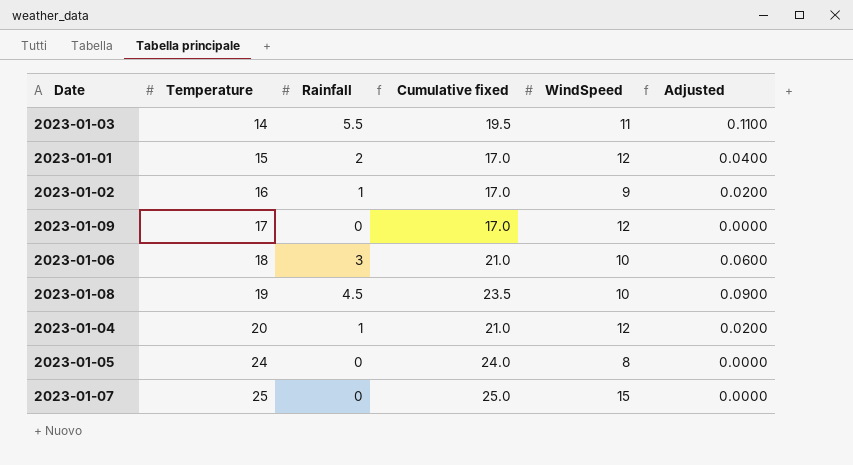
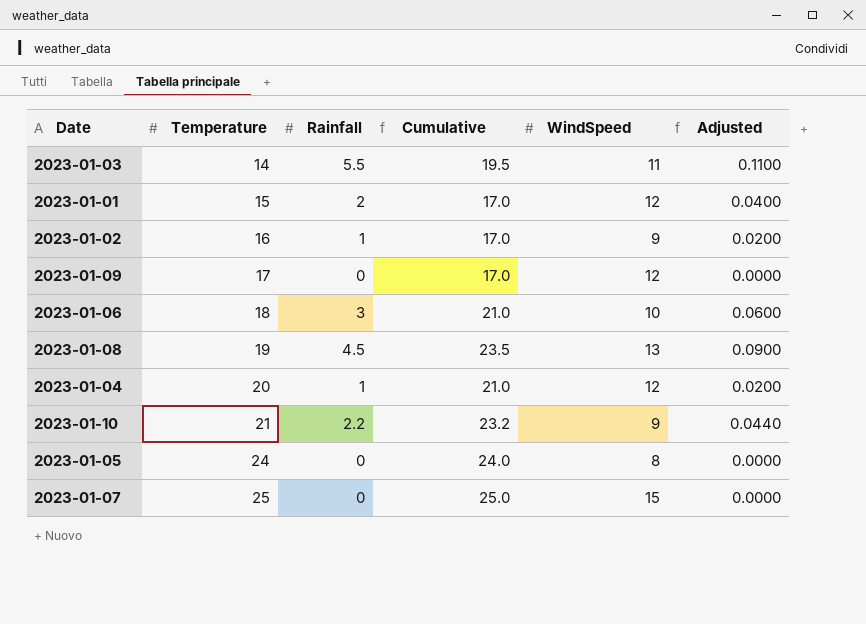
column name: Cumulative fixed -> Cumulative
2023-01-08 | WindSpeed: 10 -> 13
row 2023-01-10: none -> 21 | 2.2 | 23.2 | 9 | 0.0440

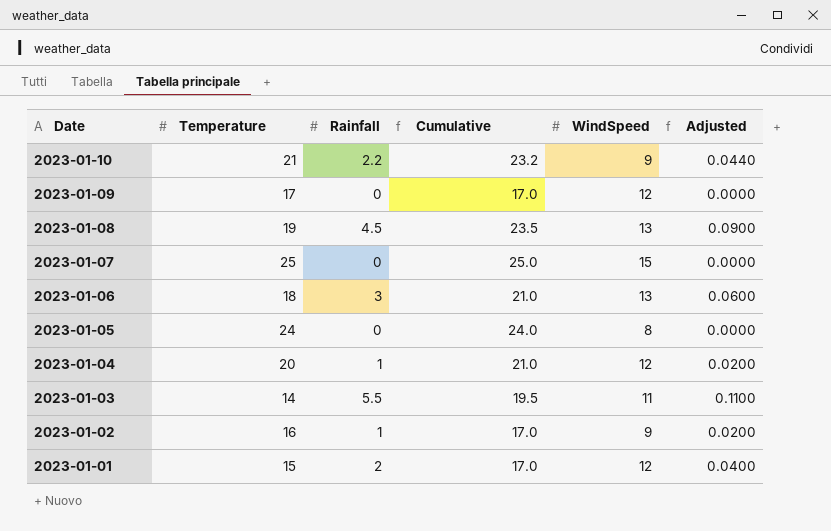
row order: Temperature ascending -> Date descending
2023-01-06 | WindSpeed: 10 -> 13

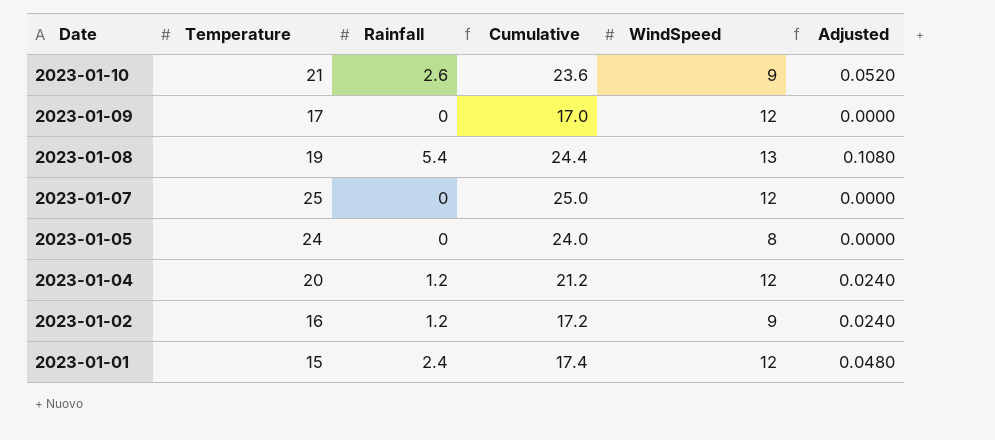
row 2023-01-06: 18 | 3 | 21.0 | 13 | 0.0600 -> none
row 2023-01-03: 14 | 5.5 | 19.5 | 11 | 0.1100 -> none
2023-01-10 | Rainfall: 2.2 -> 2.6
2023-01-10 | Cumulative: 23.2 -> 23.6
2023-01-10 | Adjusted: 0.0440 -> 0.0520
2023-01-08 | Rainfall: 4.5 -> 5.4
2023-01-08 | Cumulative: 23.5 -> 24.4
2023-01-08 | Adjusted: 0.0900 -> 0.1080
2023-01-07 | WindSpeed: 15 -> 12
2023-01-04 | Rainfall: 1 -> 1.2
2023-01-04 | Cumulative: 21.0 -> 21.2
2023-01-04 | Adjusted: 0.0200 -> 0.0240
2023-01-02 | Rainfall: 1 -> 1.2
2023-01-02 | Cumulative: 17.0 -> 17.2
2023-01-02 | Adjusted: 0.0200 -> 0.0240
2023-01-01 | Rainfall: 2 -> 2.4
2023-01-01 | Cumulative: 17.0 -> 17.4
2023-01-01 | Adjusted: 0.0400 -> 0.0480

